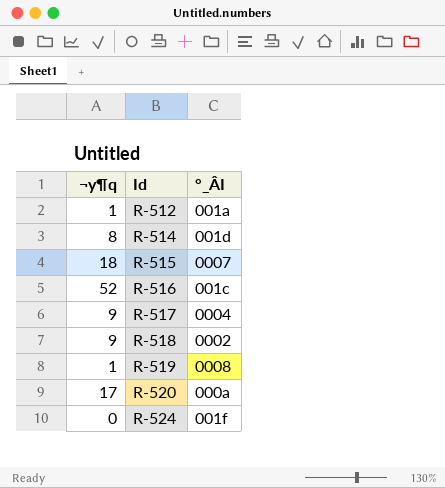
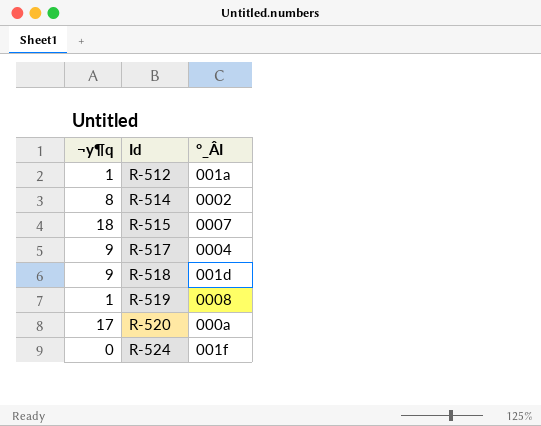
row R-516: 52 | 001c -> none
R-514 | °_ÂI: 001d -> 0002
R-518 | °_ÂI: 0002 -> 001d

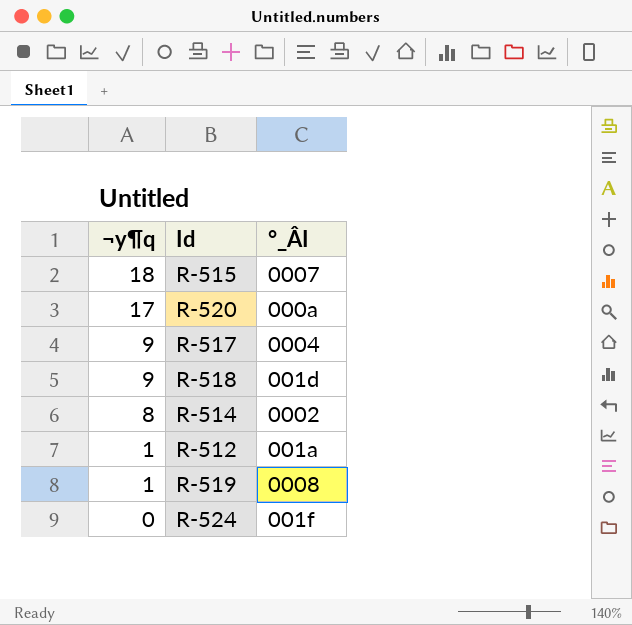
row order: Id ascending -> ¬y¶q descending

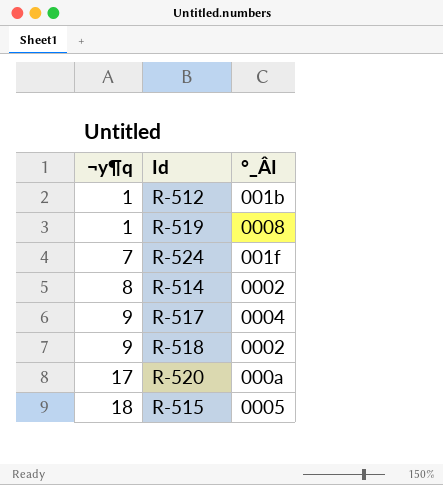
row order: ¬y¶q descending -> ¬y¶q ascending
R-512 | °_ÂI: 001a -> 001b
R-524 | ¬y¶q: 0 -> 7
R-518 | °_ÂI: 001d -> 0002
R-515 | °_ÂI: 0007 -> 0005

